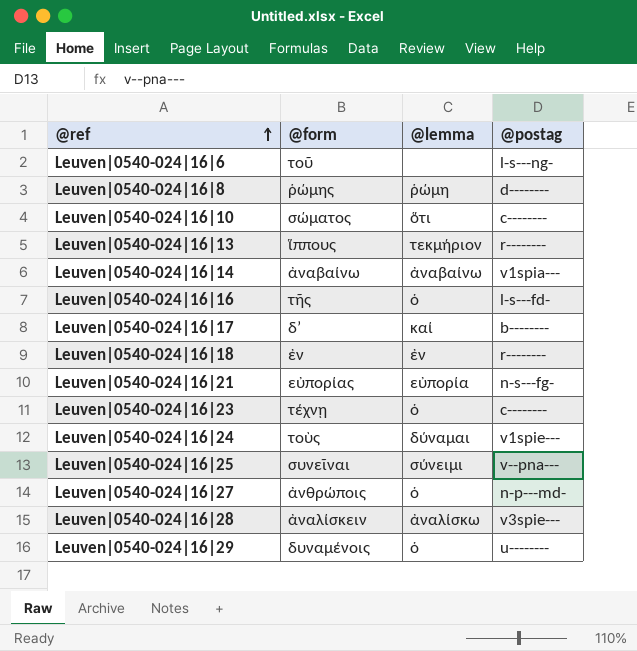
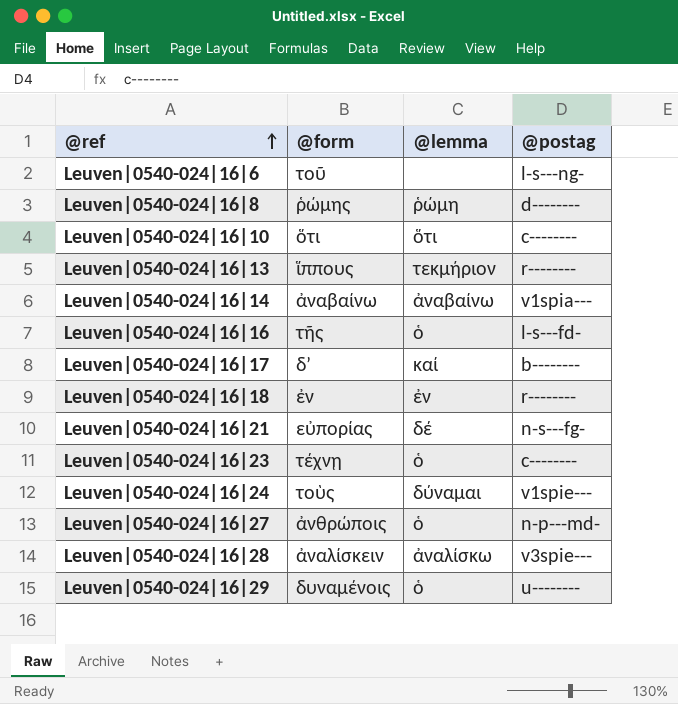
row Leuven|0540-024|16|25: συνεῖναι | σύνειμι | v--pna--- -> none
Leuven|0540-024|16|10 | @form: σώματος -> ὅτι
Leuven|0540-024|16|21 | @lemma: εὐπορία -> δέ

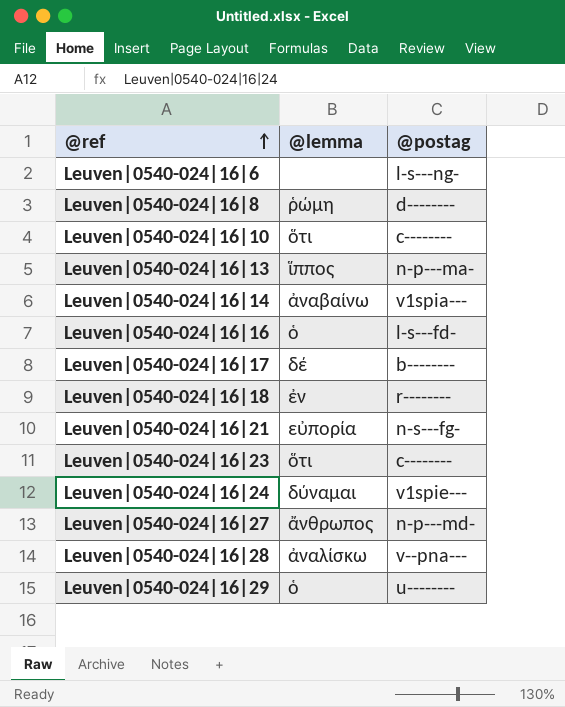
column @form | position: 2 -> none
Leuven|0540-024|16|13 | @lemma: τεκμήριον -> ἵππος
Leuven|0540-024|16|13 | @postag: r-------- -> n-p---ma-
Leuven|0540-024|16|17 | @lemma: καί -> δέ
Leuven|0540-024|16|21 | @lemma: δέ -> εὐπορία
Leuven|0540-024|16|23 | @lemma: ὁ -> ὅτι
Leuven|0540-024|16|27 | @lemma: ὁ -> ἄνθρωπος
Leuven|0540-024|16|28 | @postag: v3spie--- -> v--pna---

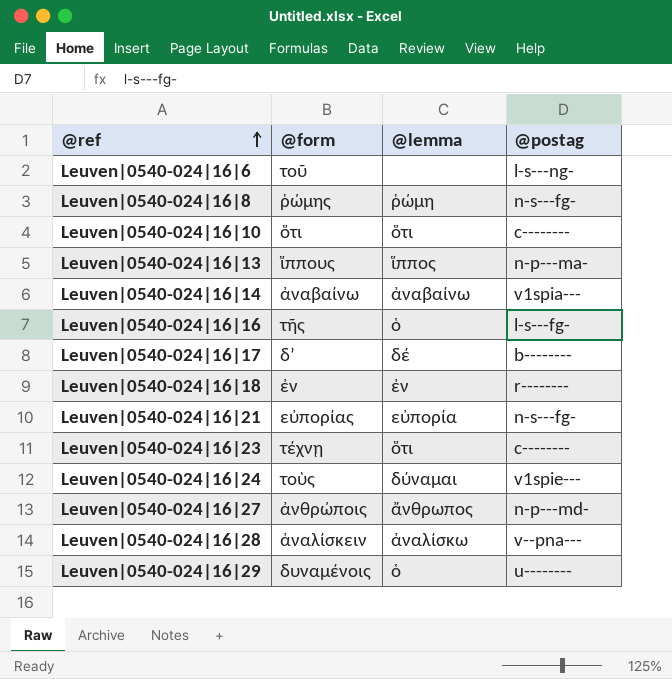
column @form | position: none -> 2
Leuven|0540-024|16|8 | @postag: d-------- -> n-s---fg-
Leuven|0540-024|16|16 | @postag: l-s---fd- -> l-s---fg-

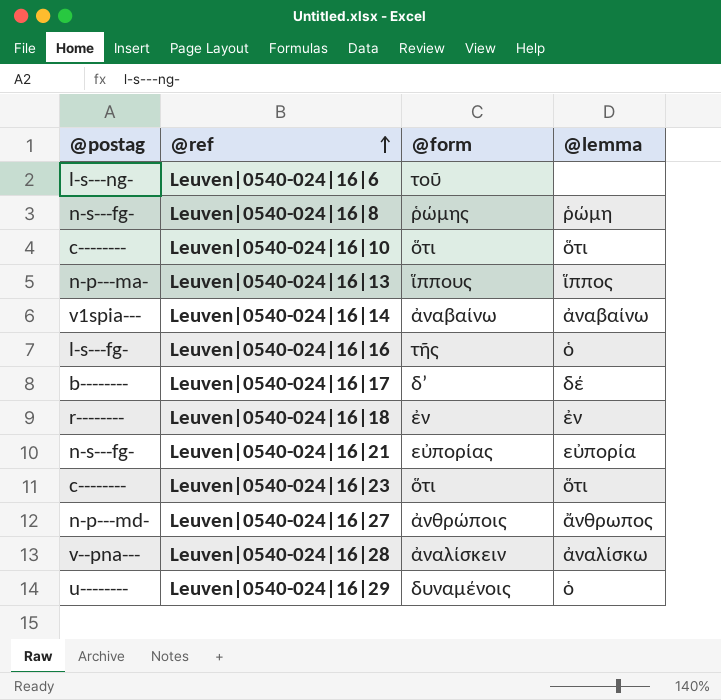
column @postag | position: 4 -> 1
row Leuven|0540-024|16|24: τοὺς | δύναμαι | v1spie--- -> none
Leuven|0540-024|16|23 | @form: τέχνῃ -> ὅτι

